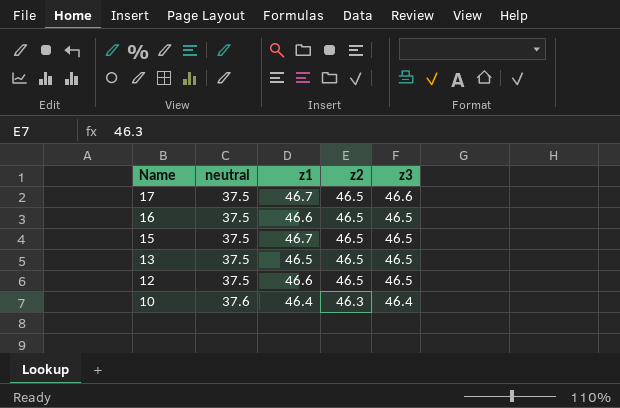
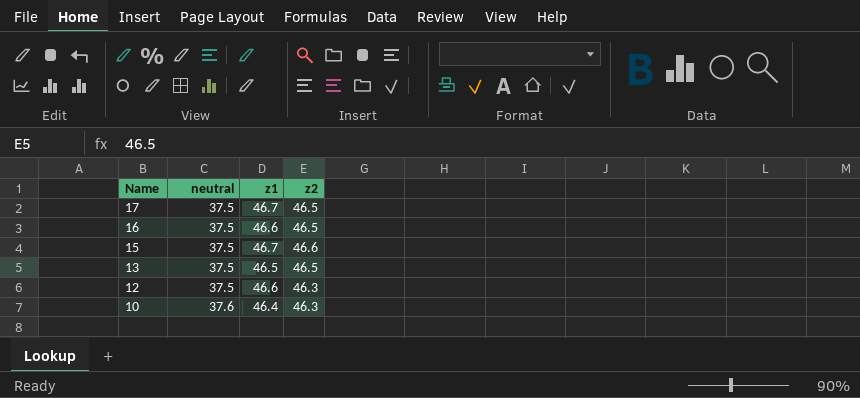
column z3 | position: 5 -> none
15 | z2: 46.5 -> 46.6
12 | z2: 46.5 -> 46.3

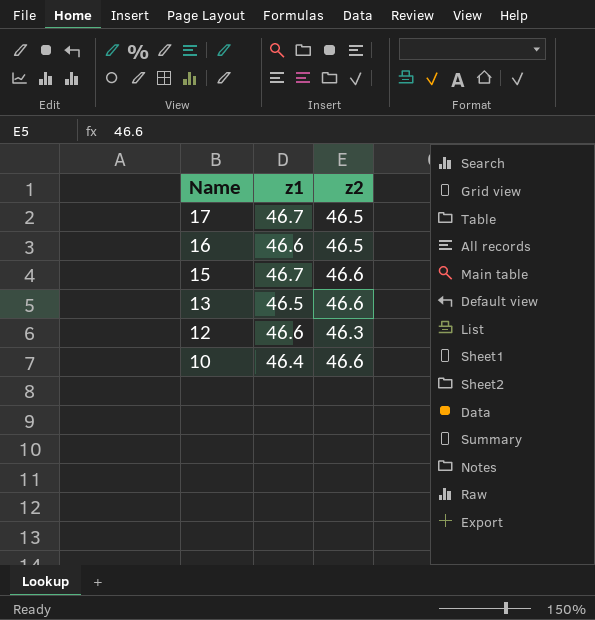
column neutral | position: 2 -> none
13 | z2: 46.5 -> 46.6
10 | z2: 46.3 -> 46.6

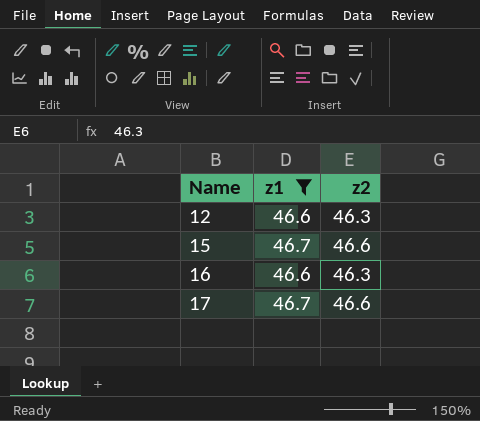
filter: none -> z1 >= 46.6
row order: Name descending -> Name ascending
16 | z2: 46.5 -> 46.3
17 | z2: 46.5 -> 46.6

